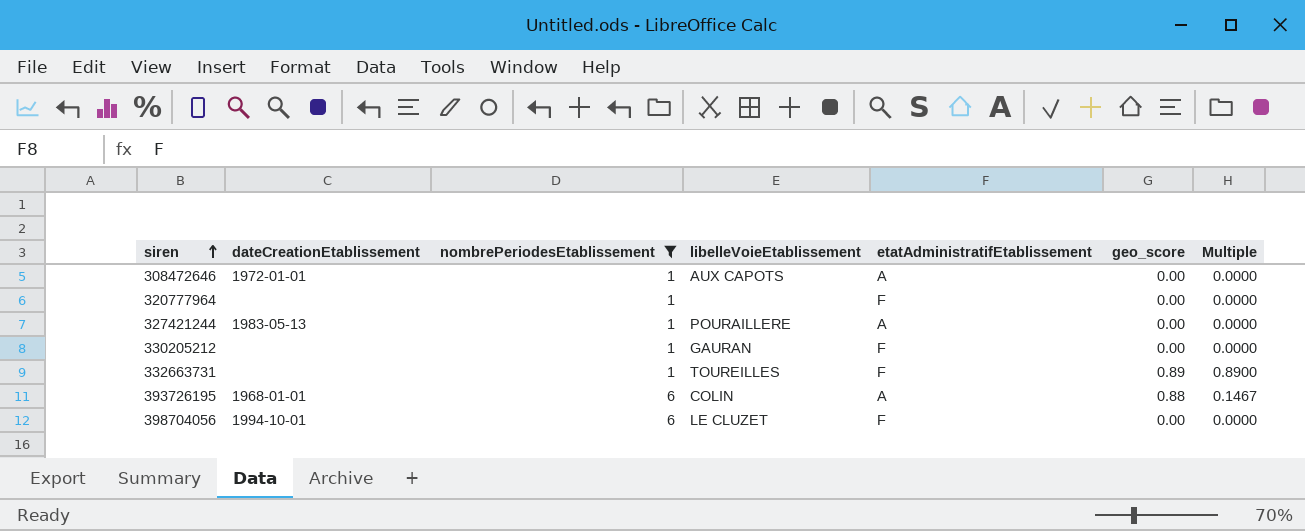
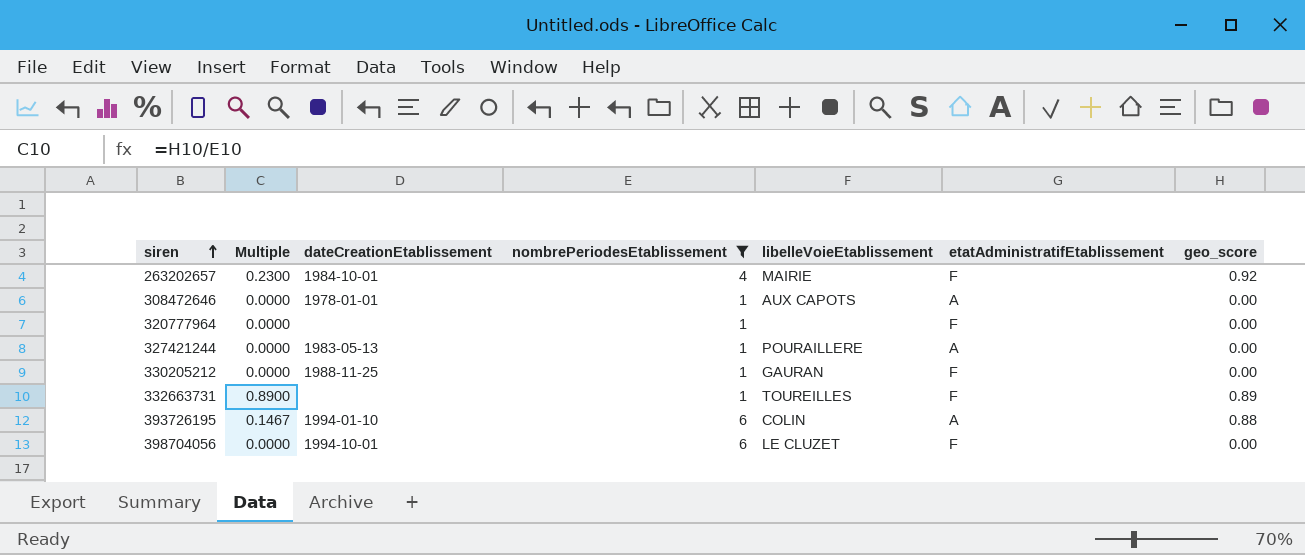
column Multiple | position: 7 -> 2
row 263202657: none -> 0.2300 | 1984-10-01 | 4 | MAIRIE | F | 0.92
308472646 | dateCreationEtablissement: 1972-01-01 -> 1978-01-01
330205212 | dateCreationEtablissement: none -> 1988-11-25
393726195 | dateCreationEtablissement: 1968-01-01 -> 1994-01-10

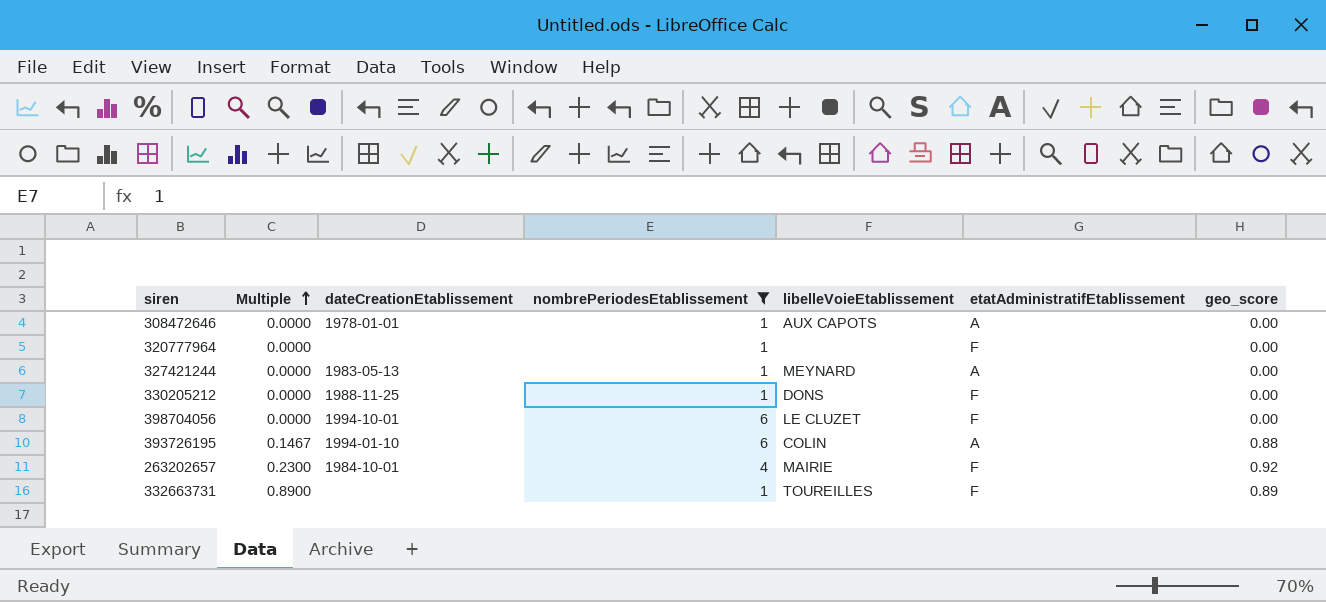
row order: siren ascending -> Multiple ascending
327421244 | libelleVoieEtablissement: POURAILLERE -> MEYNARD
330205212 | libelleVoieEtablissement: GAURAN -> DONS

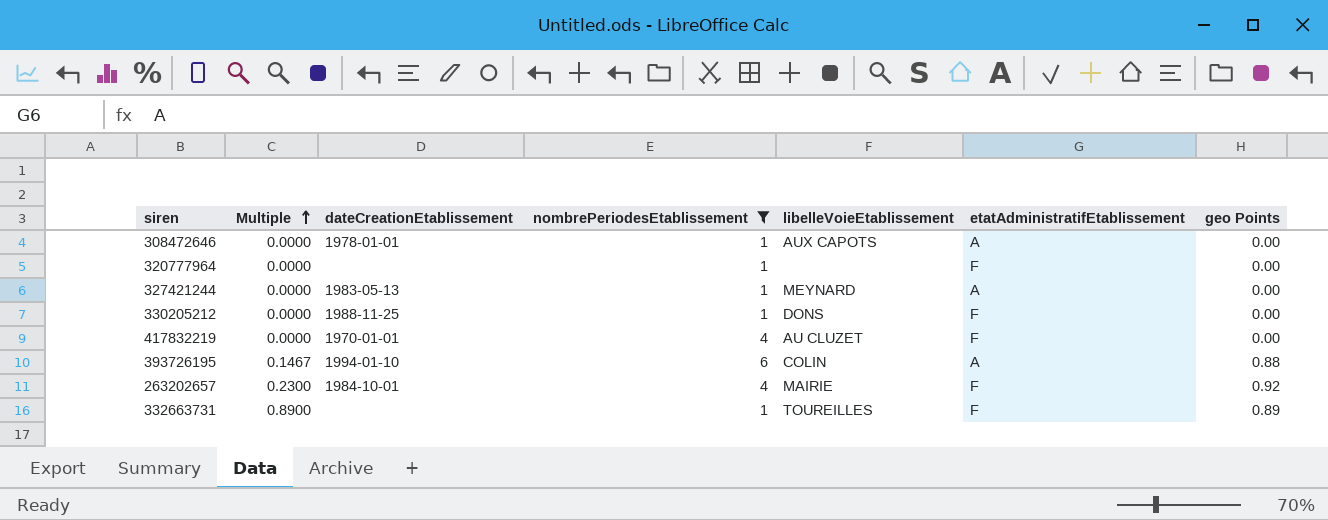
column name: geo_score -> geo Points
row 398704056: 0.0000 | 1994-10-01 | 6 | LE CLUZET | F | 0.00 -> none
row 417832219: none -> 0.0000 | 1970-01-01 | 4 | AU CLUZET | F | 0.00

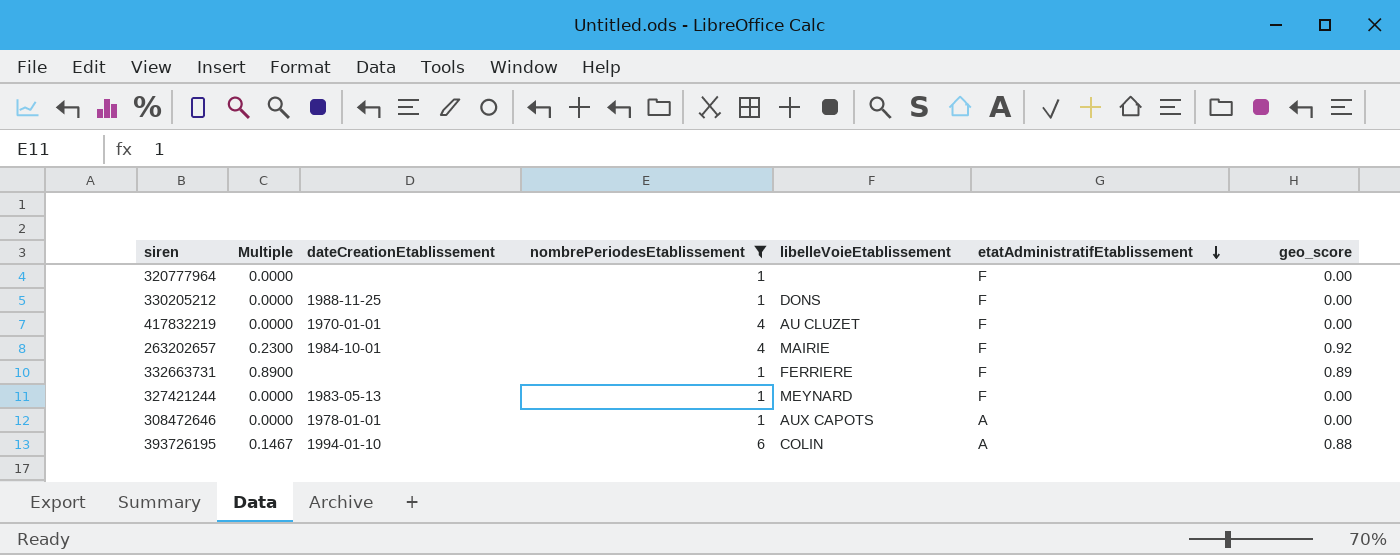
row order: Multiple ascending -> etatAdministratifEtablissement descending
column name: geo Points -> geo_score
332663731 | libelleVoieEtablissement: TOUREILLES -> FERRIERE
327421244 | etatAdministratifEtablissement: A -> F

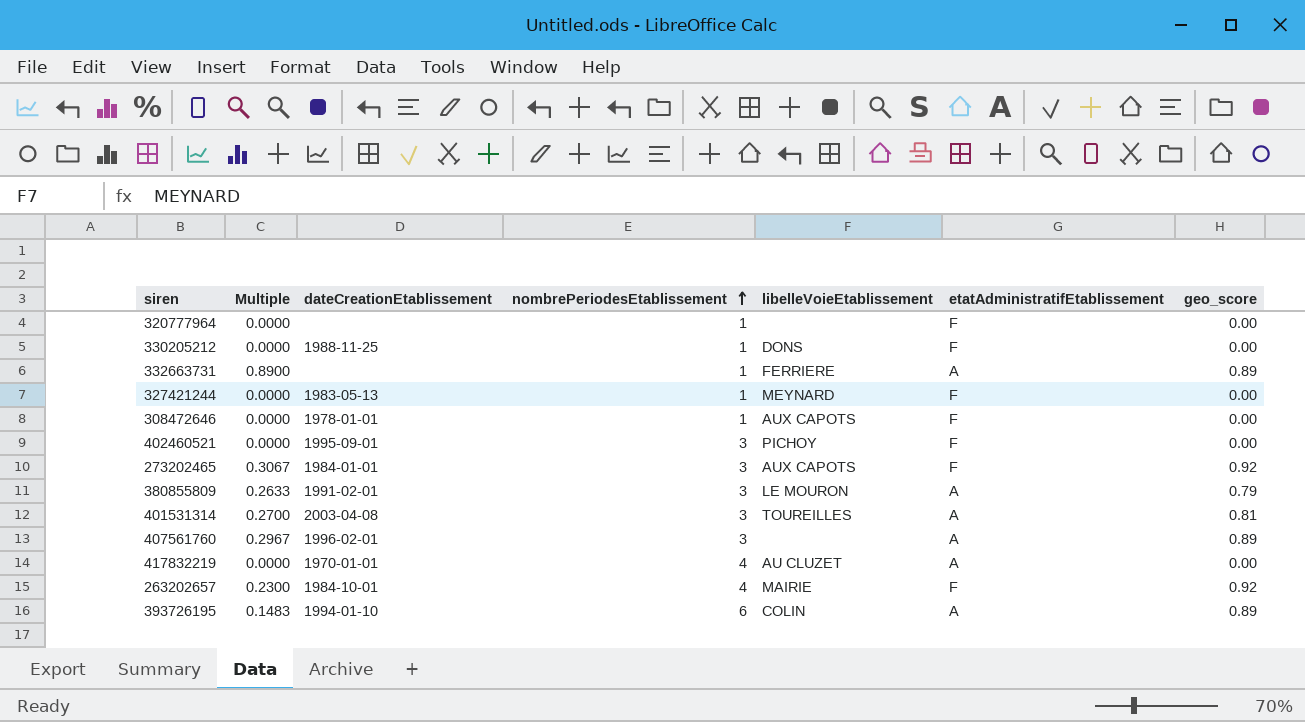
filter: nombrePeriodesEtablissement != 3 -> none
row order: etatAdministratifEtablissement descending -> nombrePeriodesEtablissement ascending
332663731 | etatAdministratifEtablissement: F -> A
308472646 | etatAdministratifEtablissement: A -> F
417832219 | etatAdministratifEtablissement: F -> A
393726195 | Multiple: 0.1467 -> 0.1483
393726195 | geo_score: 0.88 -> 0.89

